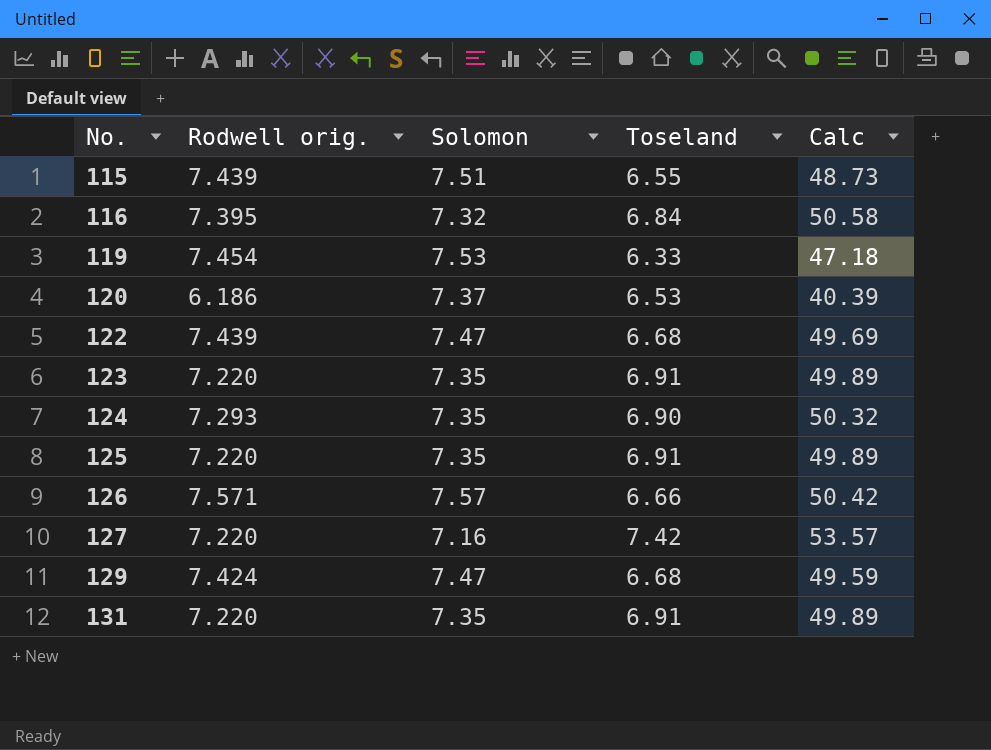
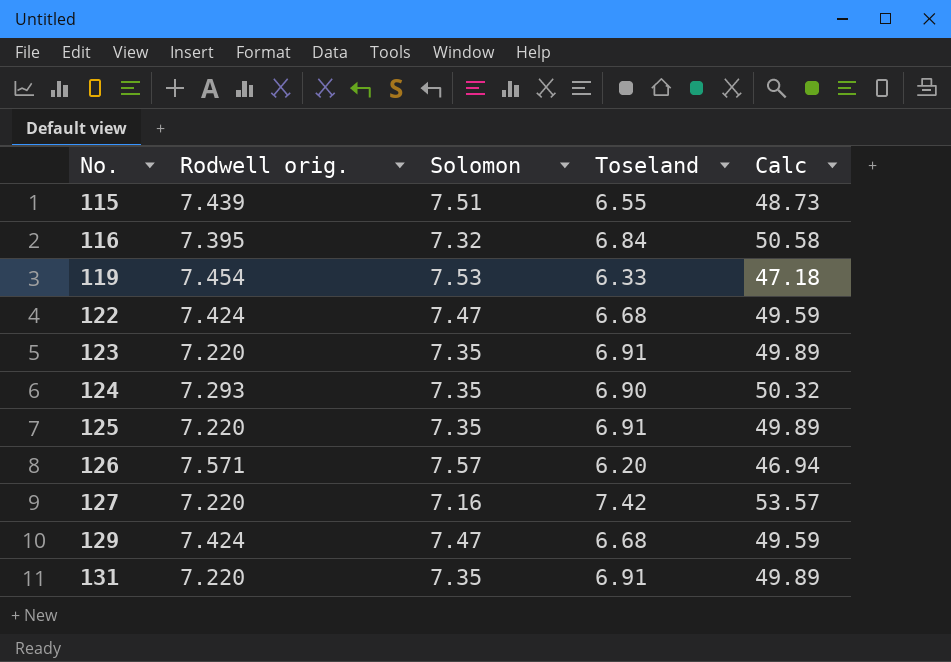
row 120: 6.186 | 7.37 | 6.53 | 40.39 -> none
122 | Rodwell orig.: 7.439 -> 7.424
122 | Calc: 49.69 -> 49.59
126 | Toseland: 6.66 -> 6.20
126 | Calc: 50.42 -> 46.94

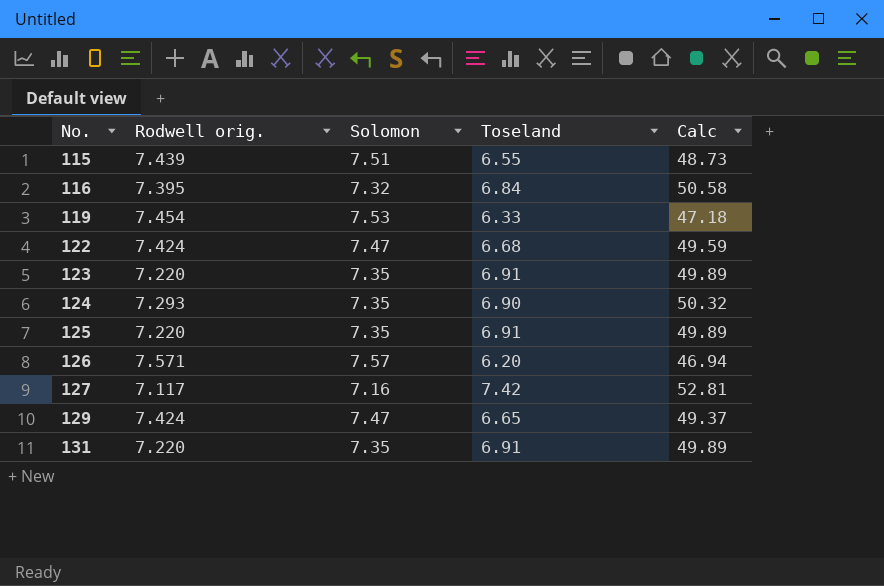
127 | Rodwell orig.: 7.220 -> 7.117
127 | Calc: 53.57 -> 52.81
129 | Toseland: 6.68 -> 6.65
129 | Calc: 49.59 -> 49.37

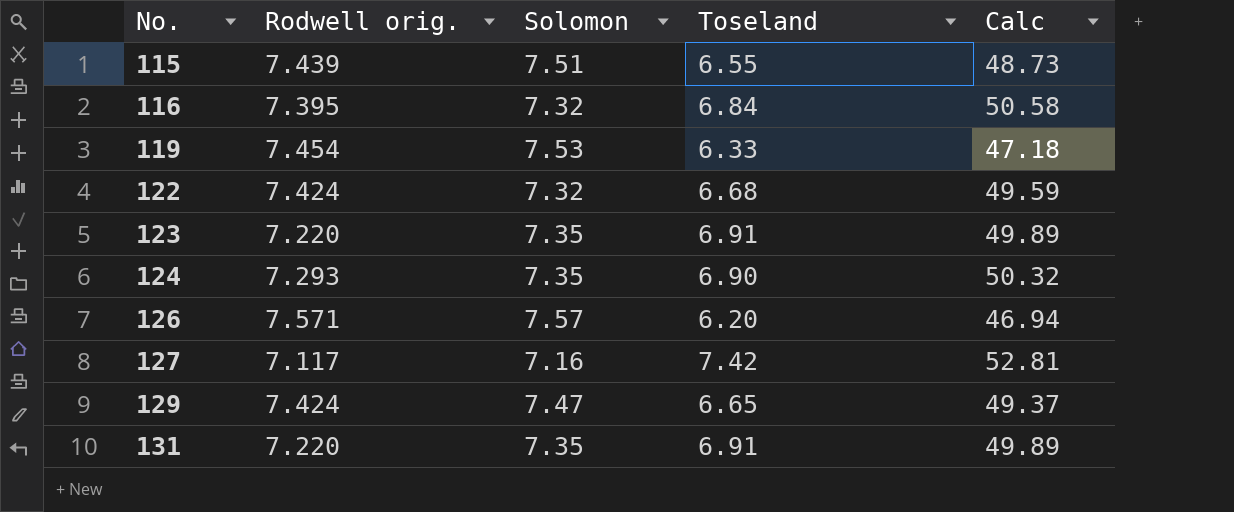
row 125: 7.220 | 7.35 | 6.91 | 49.89 -> none
122 | Solomon: 7.47 -> 7.32

